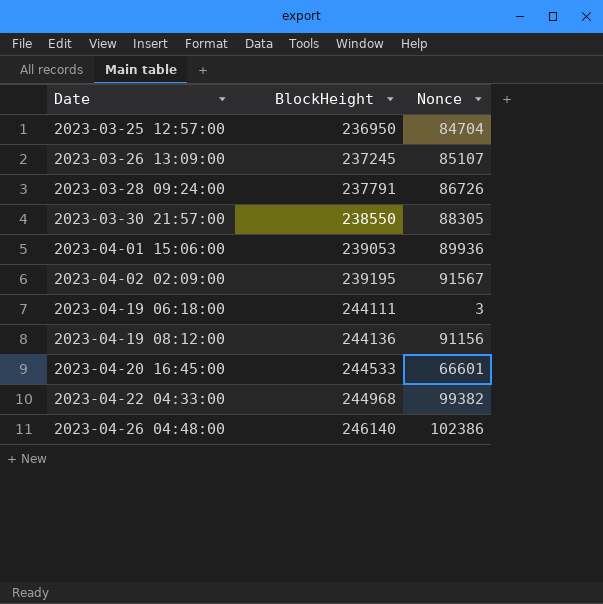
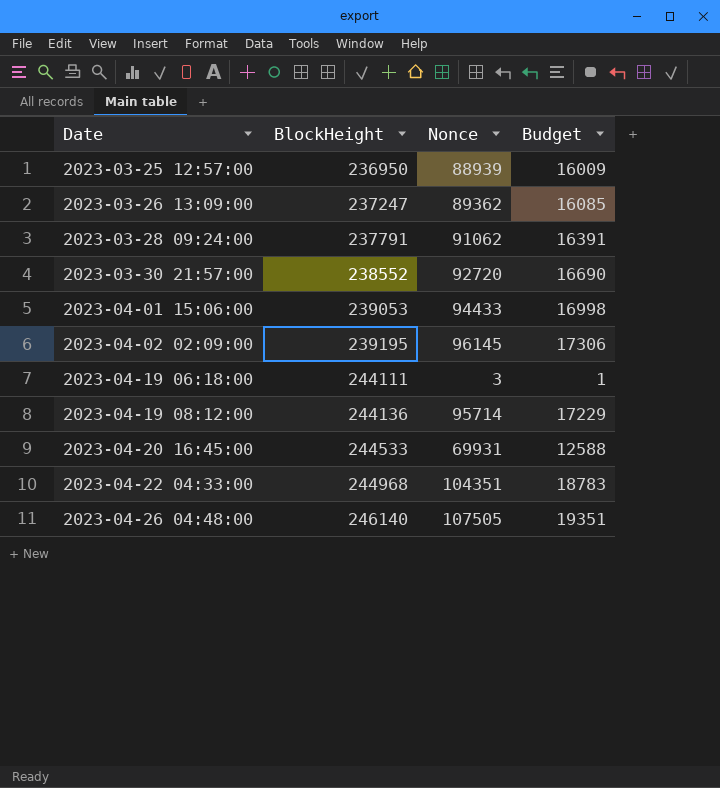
column Budget | formula: none -> [Nonce] * 0.18
2023-03-25 12:57:00 | Nonce: 84704 -> 88939
2023-03-26 13:09:00 | BlockHeight: 237245 -> 237247
2023-03-26 13:09:00 | Nonce: 85107 -> 89362
2023-03-28 09:24:00 | Nonce: 86726 -> 91062
2023-03-30 21:57:00 | BlockHeight: 238550 -> 238552
2023-03-30 21:57:00 | Nonce: 88305 -> 92720
2023-04-01 15:06:00 | Nonce: 89936 -> 94433
2023-04-02 02:09:00 | Nonce: 91567 -> 96145
2023-04-19 08:12:00 | Nonce: 91156 -> 95714
2023-04-20 16:45:00 | Nonce: 66601 -> 69931
2023-04-22 04:33:00 | Nonce: 99382 -> 104351
2023-04-26 04:48:00 | Nonce: 102386 -> 107505

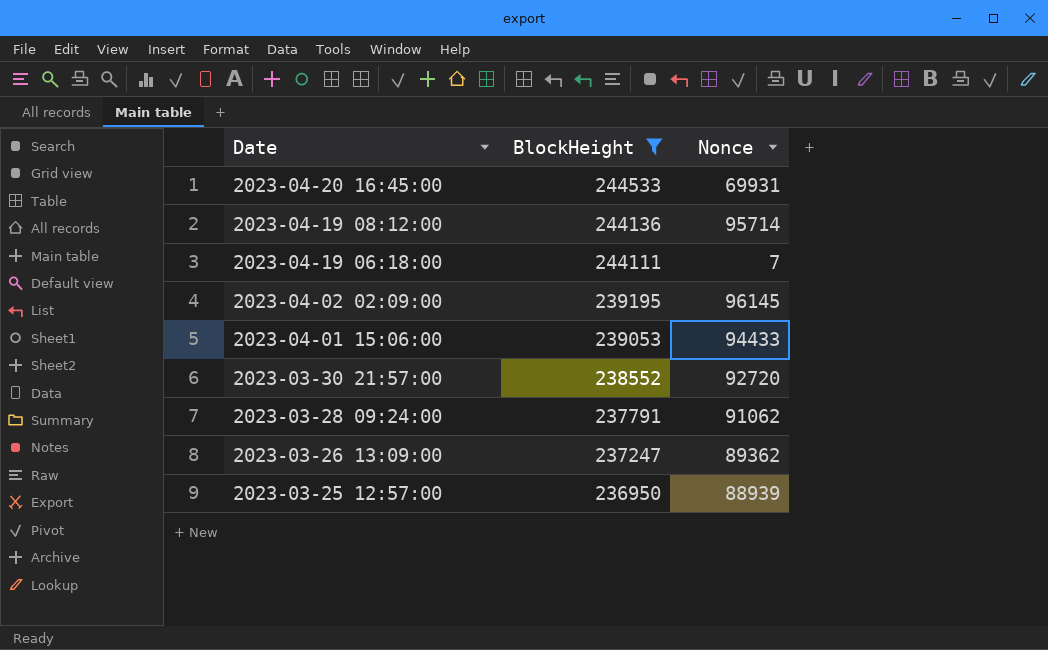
filter: none -> BlockHeight <= 244533
row order: Date ascending -> Date descending
column Budget | formula: [Nonce] * 0.18 -> none
2023-04-19 06:18:00 | Nonce: 3 -> 7

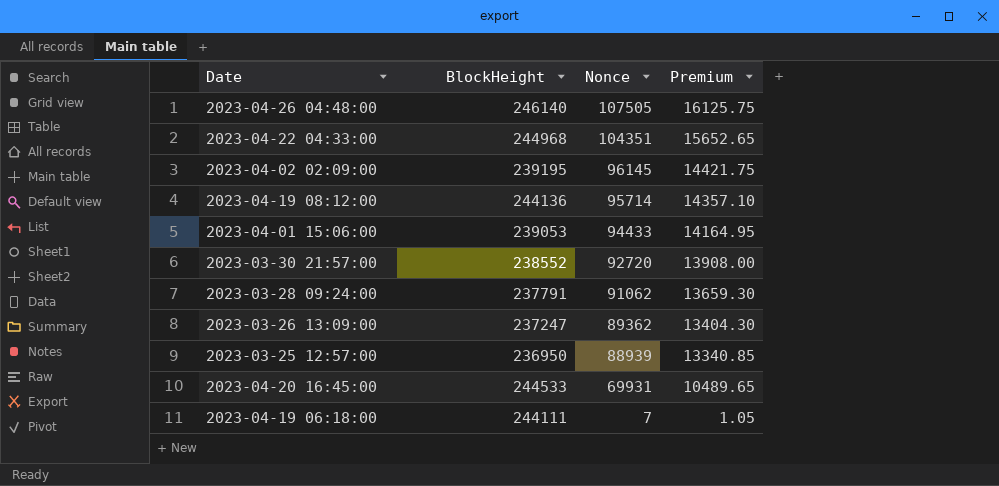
filter: BlockHeight <= 244533 -> none
row order: Date descending -> Nonce descending
column Premium | formula: none -> [Nonce] * 0.15

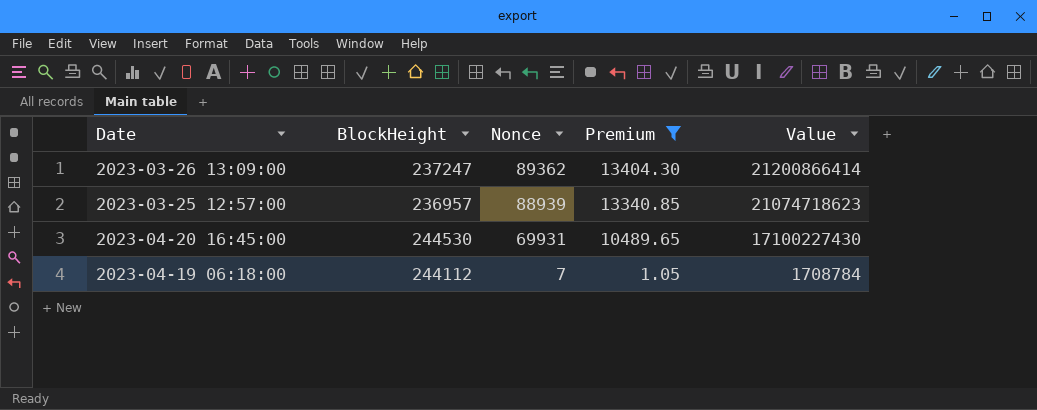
filter: none -> Premium <= 13404.30
column Value | formula: none -> [BlockHeight] * [Nonce]
2023-03-25 12:57:00 | BlockHeight: 236950 -> 236957
2023-04-20 16:45:00 | BlockHeight: 244533 -> 244530
2023-04-19 06:18:00 | BlockHeight: 244111 -> 244112

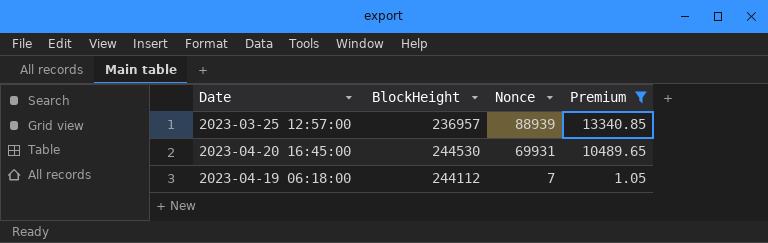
column Value | formula: [BlockHeight] * [Nonce] -> none
row 2023-03-26 13:09:00: 237247 | 89362 | 13404.30 | 21200866414 -> none

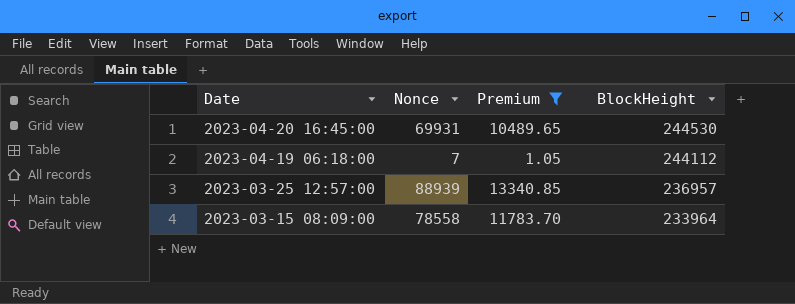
row order: Nonce descending -> Date descending
column BlockHeight | position: 2 -> 4
row 2023-03-15 08:09:00: none -> 78558 | 11783.70 | 233964

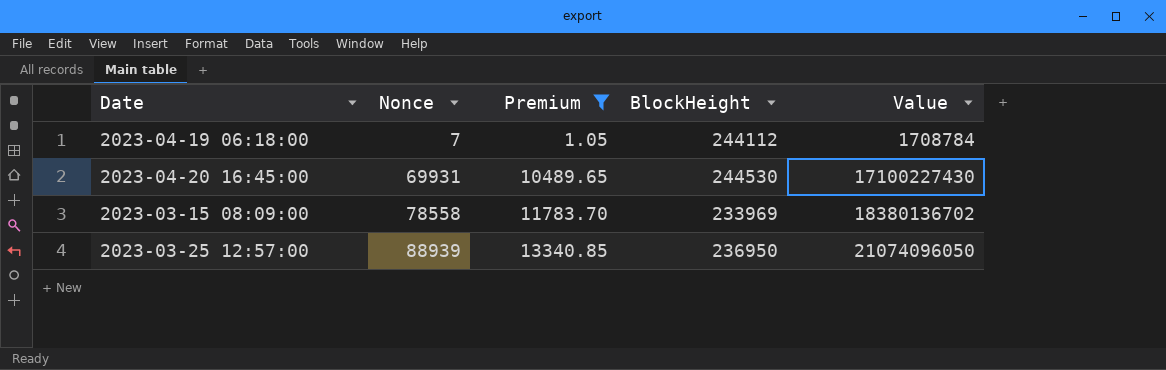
row order: Date descending -> Nonce ascending
column Value | formula: none -> [Nonce] * [BlockHeight]
2023-03-15 08:09:00 | BlockHeight: 233964 -> 233969
2023-03-25 12:57:00 | BlockHeight: 236957 -> 236950

